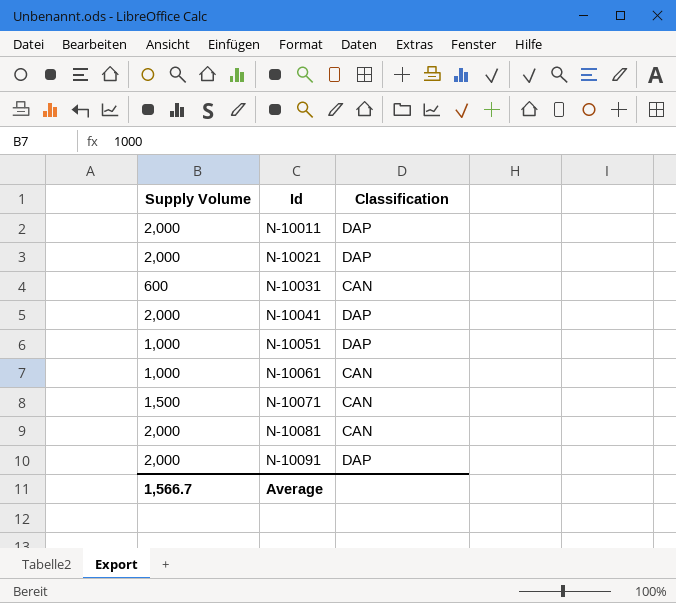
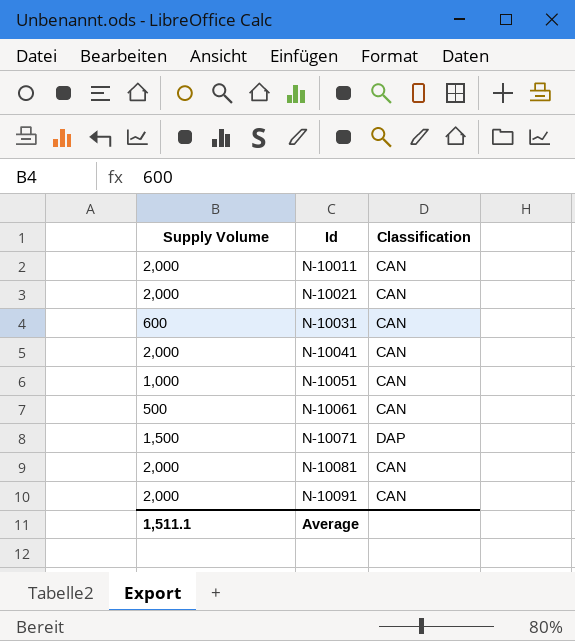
N-10011 | Classification: DAP -> CAN
N-10021 | Classification: DAP -> CAN
N-10041 | Classification: DAP -> CAN
N-10051 | Classification: DAP -> CAN
N-10061 | Supply Volume: 1,000 -> 500
N-10071 | Classification: CAN -> DAP
N-10091 | Classification: DAP -> CAN
Average | Supply Volume: 1,566.7 -> 1,511.1

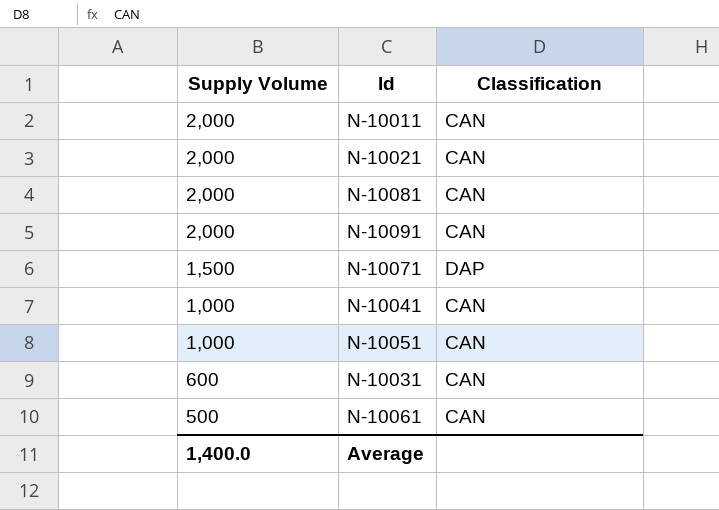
row order: Id ascending -> Supply Volume descending
N-10041 | Supply Volume: 2,000 -> 1,000
Average | Supply Volume: 1,511.1 -> 1,400.0

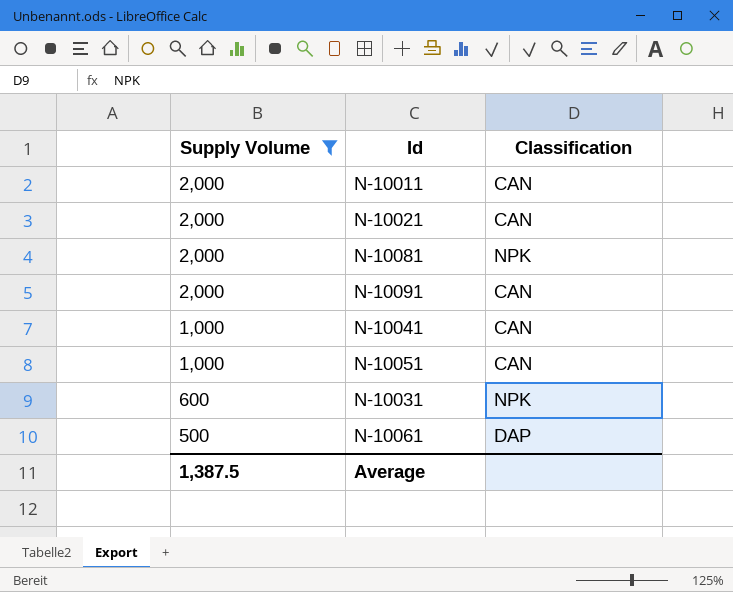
filter: none -> Supply Volume != 1,500
N-10081 | Classification: CAN -> NPK
N-10031 | Classification: CAN -> NPK
N-10061 | Classification: CAN -> DAP
Average | Supply Volume: 1,400.0 -> 1,387.5

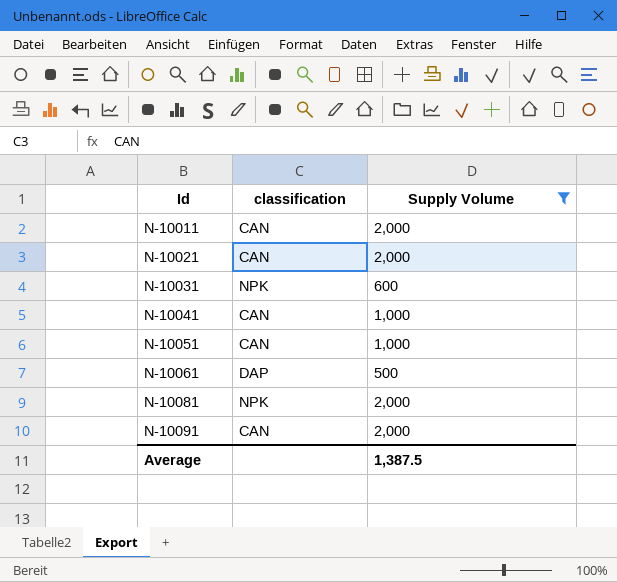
row order: Supply Volume descending -> Id ascending
column name: Classification -> classification
column Supply Volume | position: 1 -> 3

